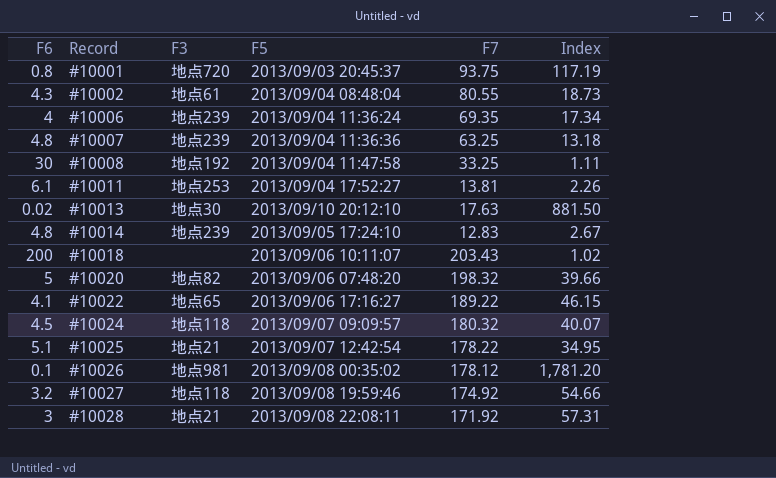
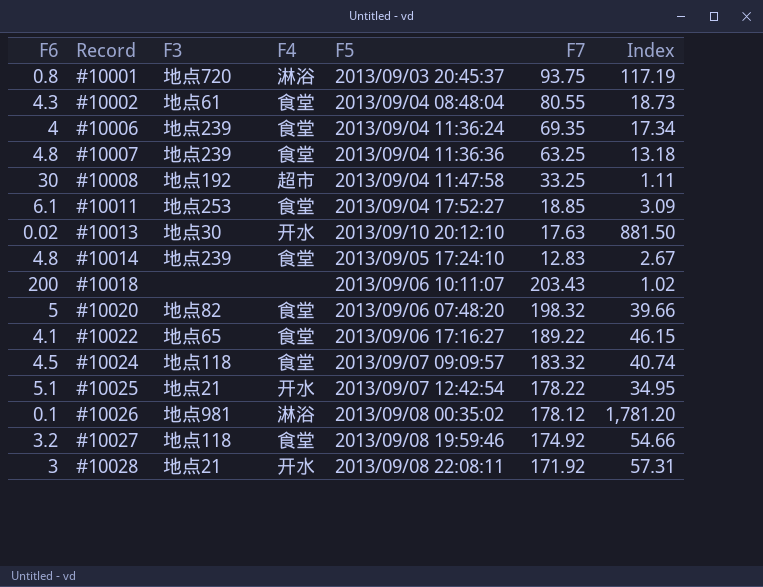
column F4 | position: none -> 4
#10011 | F7: 13.81 -> 18.85
#10011 | Index: 2.26 -> 3.09
#10024 | F7: 180.32 -> 183.32
#10024 | Index: 40.07 -> 40.74

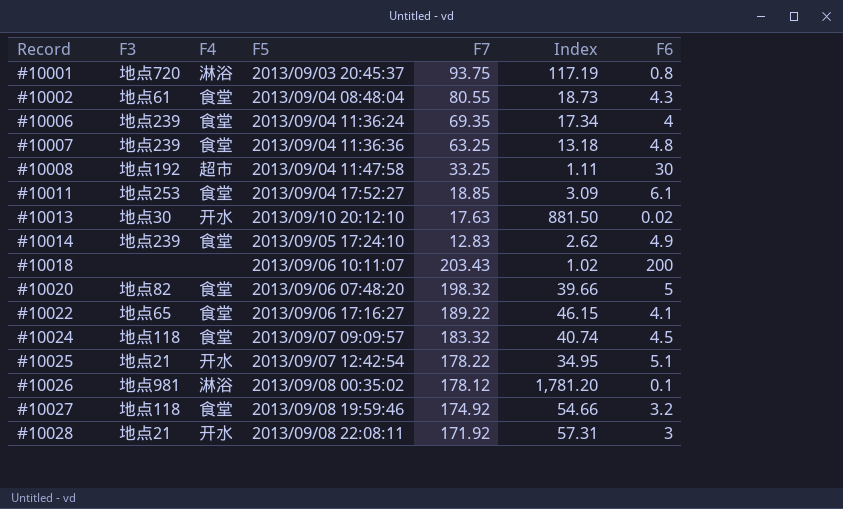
column F6 | position: 1 -> 7
#10014 | Index: 2.67 -> 2.62
#10014 | F6: 4.8 -> 4.9

